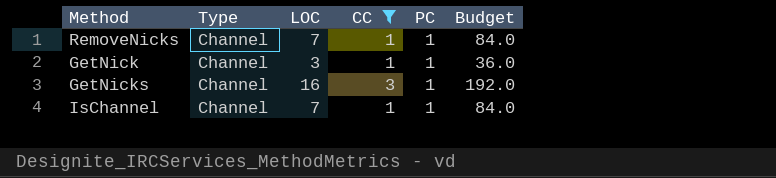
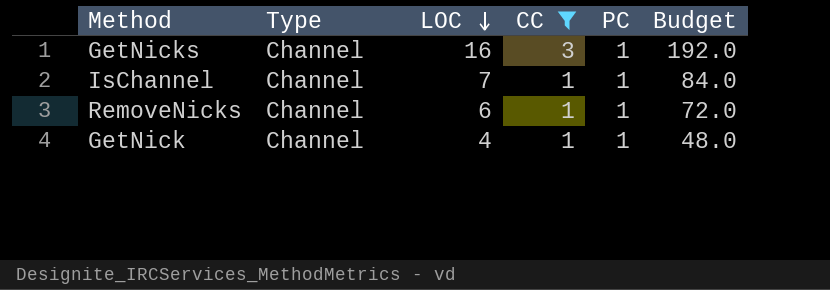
row order: none -> LOC descending
RemoveNicks | LOC: 7 -> 6
RemoveNicks | Budget: 84.0 -> 72.0
GetNick | LOC: 3 -> 4
GetNick | Budget: 36.0 -> 48.0

